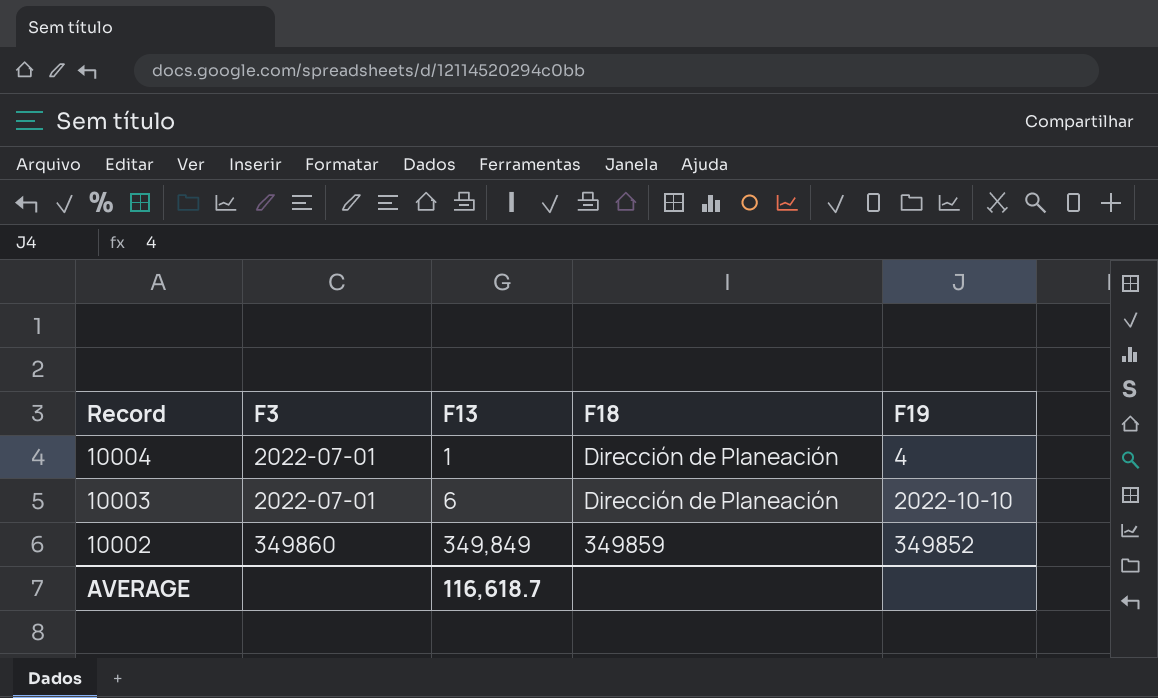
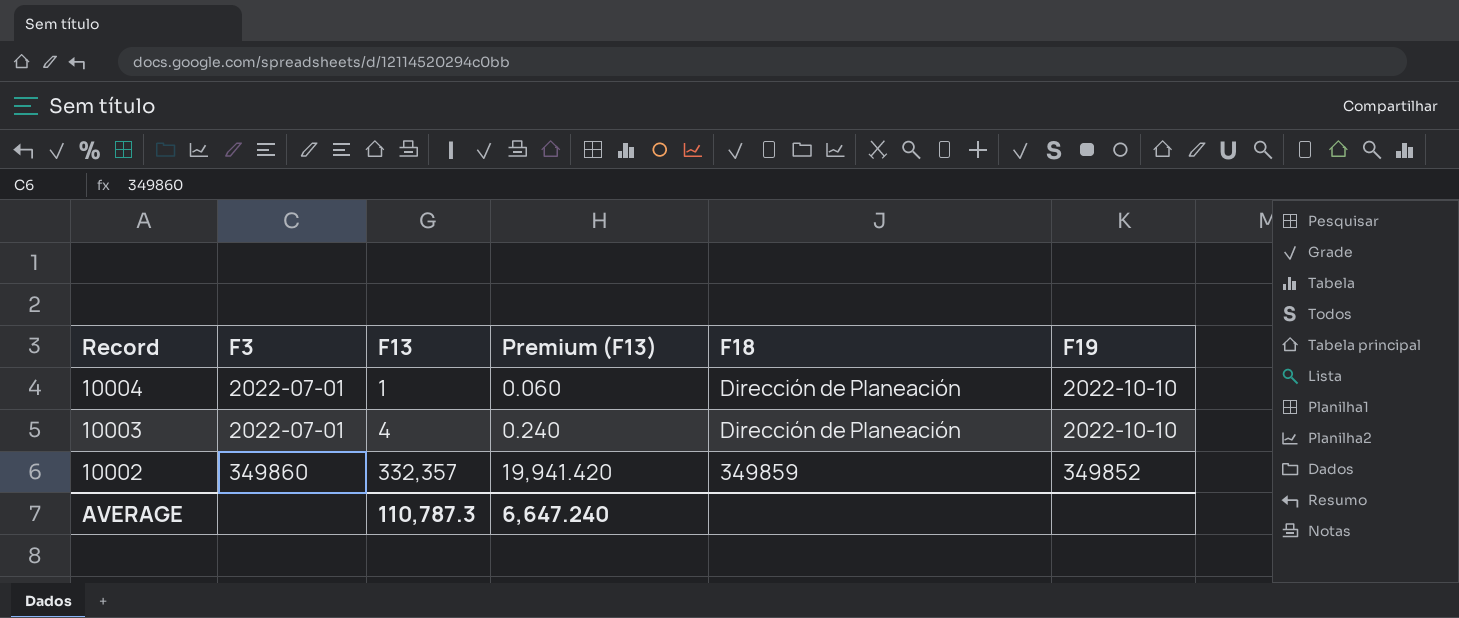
column Premium (F13) | formula: none -> [F13] * 0.06
10004 | F19: 4 -> 2022-10-10
10003 | F13: 6 -> 4
10002 | F13: 349,849 -> 332,357
AVERAGE | F13: 116,618.7 -> 110,787.3

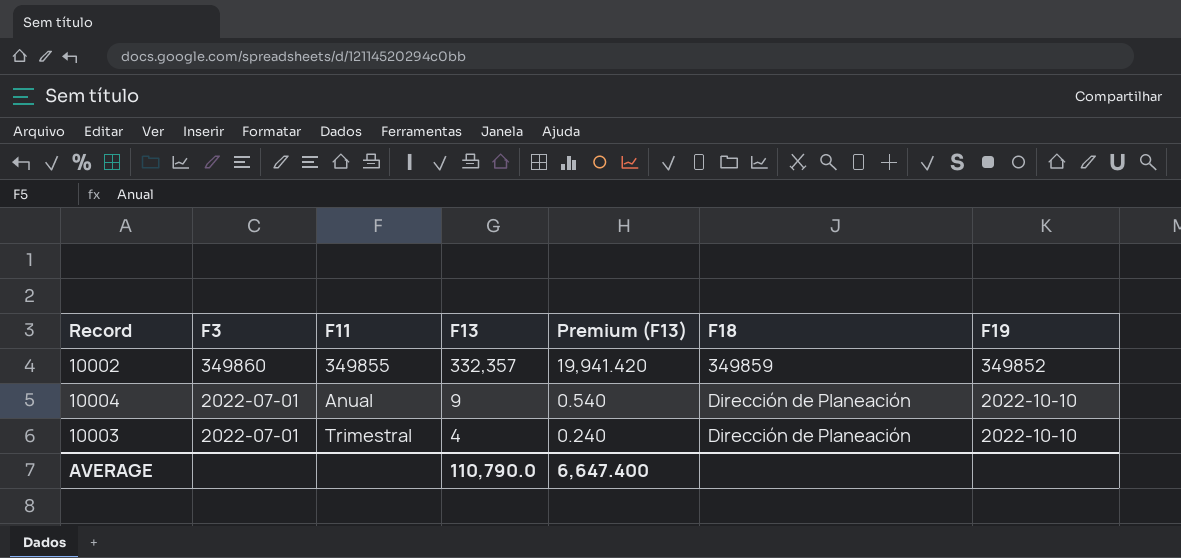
row order: Record descending -> F3 descending
column F11 | position: none -> 3
10004 | F13: 1 -> 9
10004 | Premium (F13): 0.060 -> 0.540
AVERAGE | F13: 110,787.3 -> 110,790.0
AVERAGE | Premium (F13): 6,647.240 -> 6,647.400

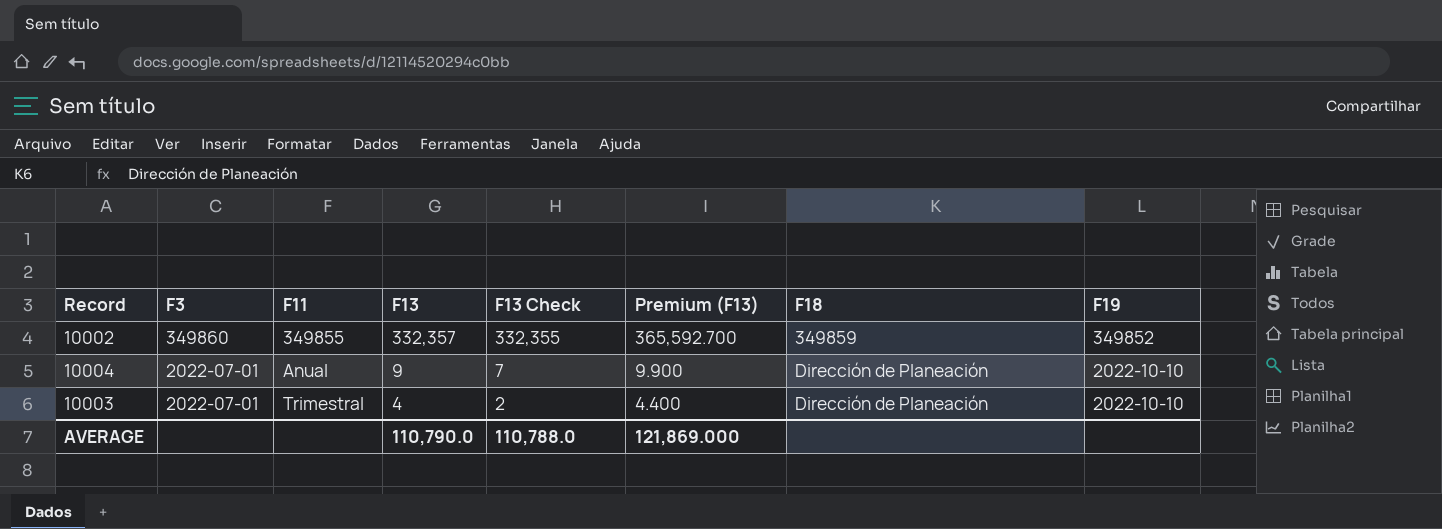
column F13 Check | formula: none -> [F13] - 2
column Premium (F13) | formula: [F13] * 0.06 -> [F13] * 1.1
AVERAGE | Premium (F13): 6,647.400 -> 121,869.000

